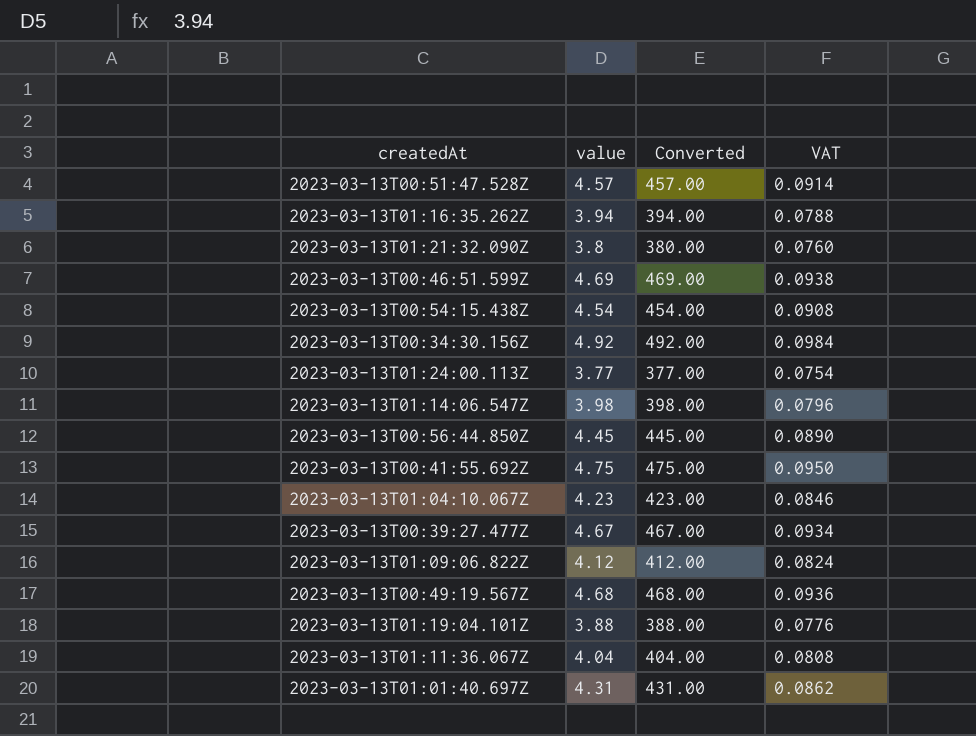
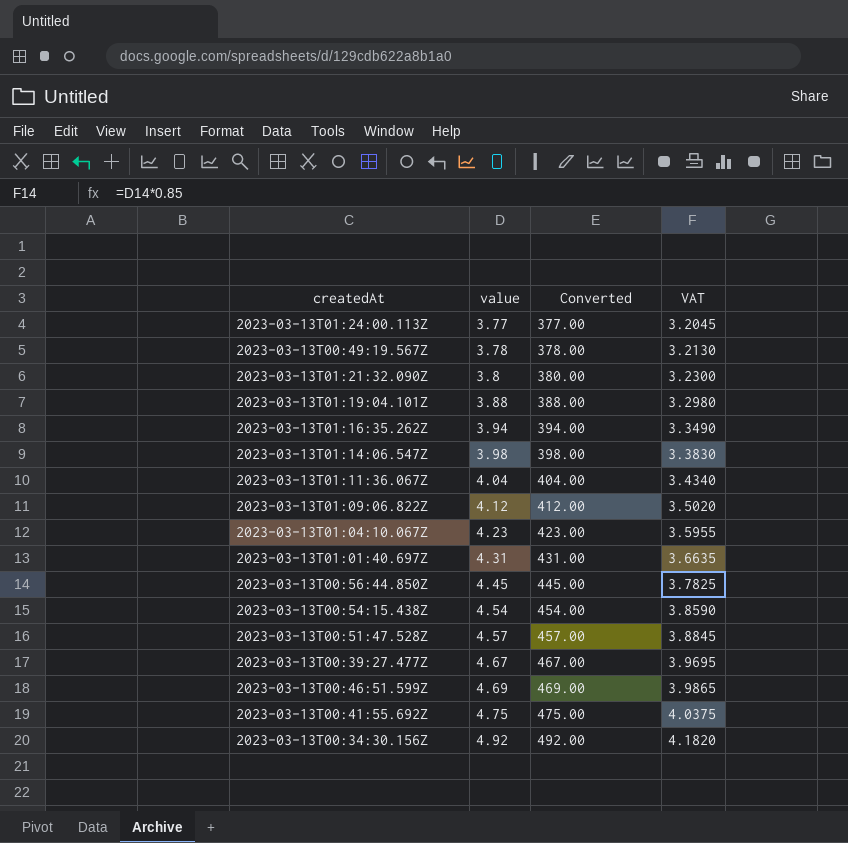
row order: none -> value ascending
column VAT | formula: [value] * 0.02 -> [value] * 0.85
2023-03-13T00:49:19.567Z | value: 4.68 -> 3.78
2023-03-13T00:49:19.567Z | Converted: 468.00 -> 378.00

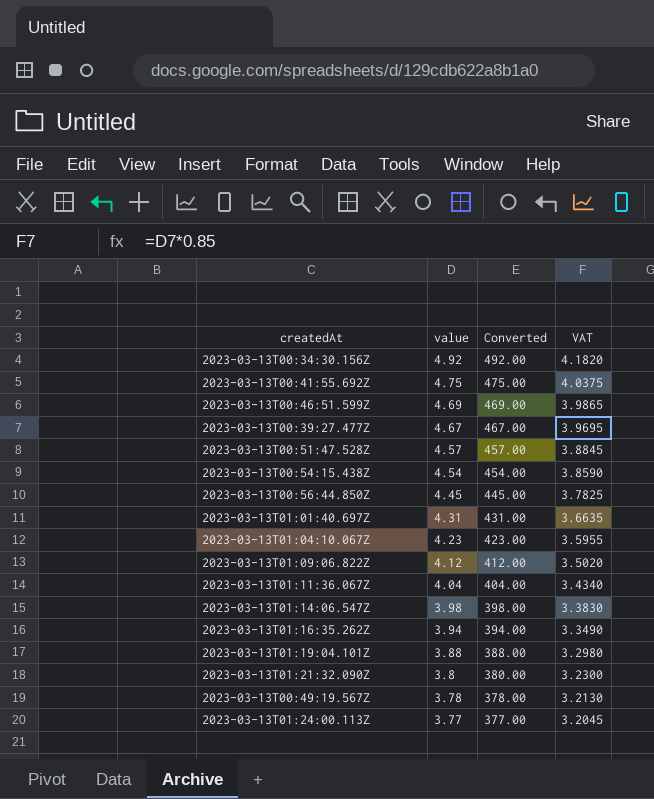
row order: value ascending -> value descending

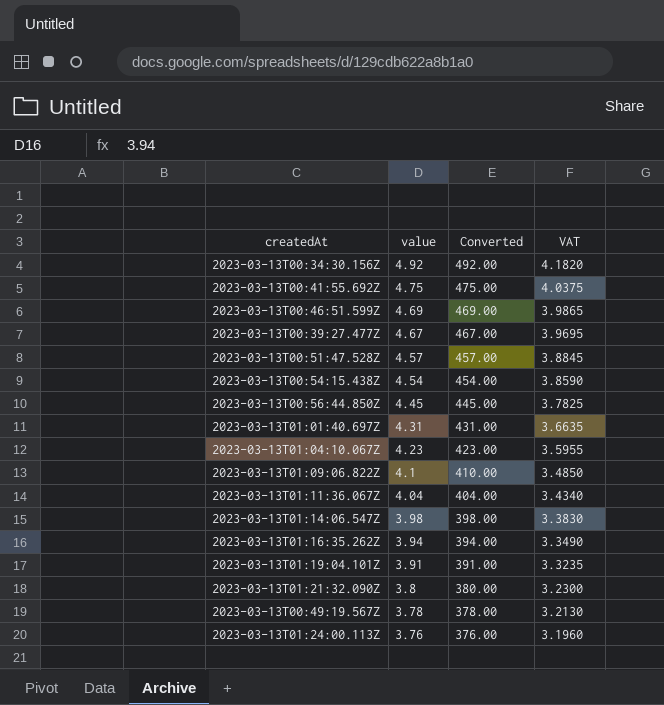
2023-03-13T01:09:06.822Z | value: 4.12 -> 4.1
2023-03-13T01:09:06.822Z | Converted: 412.00 -> 410.00
2023-03-13T01:09:06.822Z | VAT: 3.5020 -> 3.4850
2023-03-13T01:19:04.101Z | value: 3.88 -> 3.91
2023-03-13T01:19:04.101Z | Converted: 388.00 -> 391.00
2023-03-13T01:19:04.101Z | VAT: 3.2980 -> 3.3235
2023-03-13T01:24:00.113Z | value: 3.77 -> 3.76
2023-03-13T01:24:00.113Z | Converted: 377.00 -> 376.00
2023-03-13T01:24:00.113Z | VAT: 3.2045 -> 3.1960

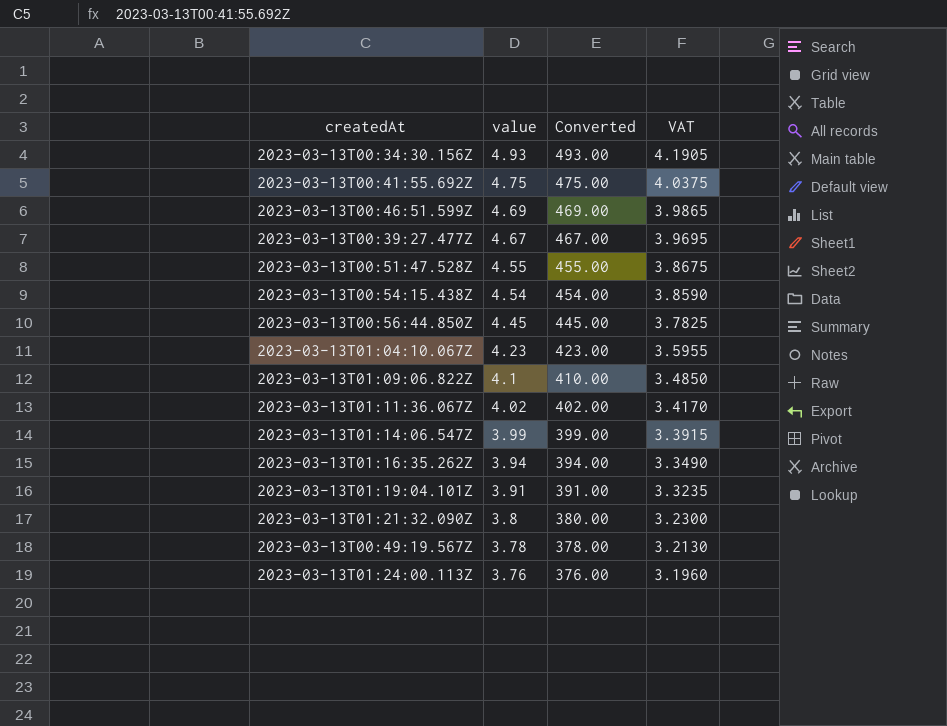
row 2023-03-13T01:01:40.697Z: 4.31 | 431.00 | 3.6635 -> none
2023-03-13T00:34:30.156Z | value: 4.92 -> 4.93
2023-03-13T00:34:30.156Z | Converted: 492.00 -> 493.00
2023-03-13T00:34:30.156Z | VAT: 4.1820 -> 4.1905
2023-03-13T00:51:47.528Z | value: 4.57 -> 4.55
2023-03-13T00:51:47.528Z | Converted: 457.00 -> 455.00
2023-03-13T00:51:47.528Z | VAT: 3.8845 -> 3.8675
2023-03-13T01:11:36.067Z | value: 4.04 -> 4.02
2023-03-13T01:11:36.067Z | Converted: 404.00 -> 402.00
2023-03-13T01:11:36.067Z | VAT: 3.4340 -> 3.4170
2023-03-13T01:14:06.547Z | value: 3.98 -> 3.99
2023-03-13T01:14:06.547Z | Converted: 398.00 -> 399.00
2023-03-13T01:14:06.547Z | VAT: 3.3830 -> 3.3915

